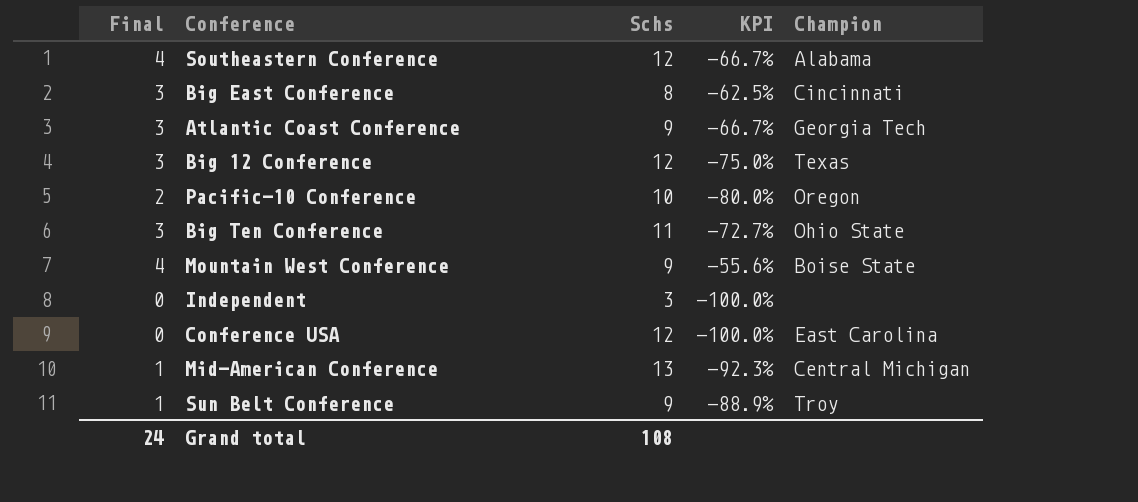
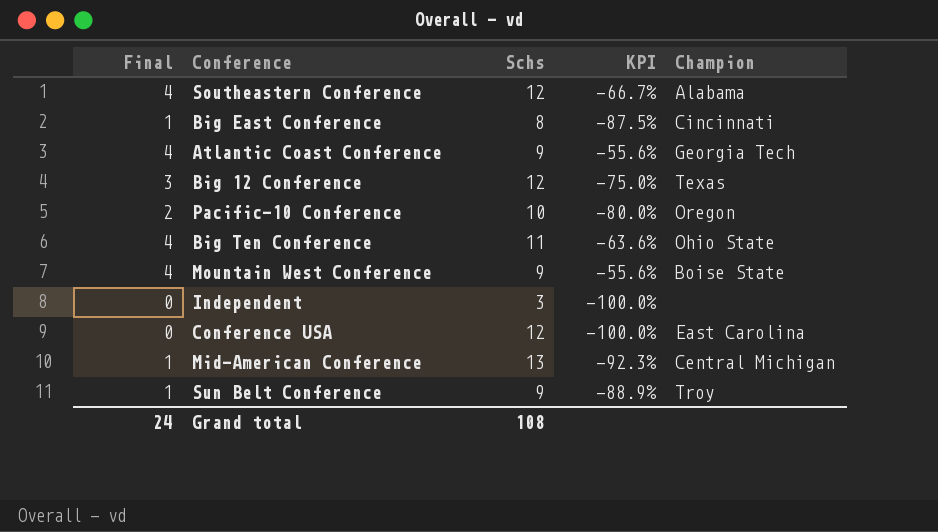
Big East Conference | Final: 3 -> 1
Big East Conference | KPI: -62.5% -> -87.5%
Atlantic Coast Conference | Final: 3 -> 4
Atlantic Coast Conference | KPI: -66.7% -> -55.6%
Big Ten Conference | Final: 3 -> 4
Big Ten Conference | KPI: -72.7% -> -63.6%

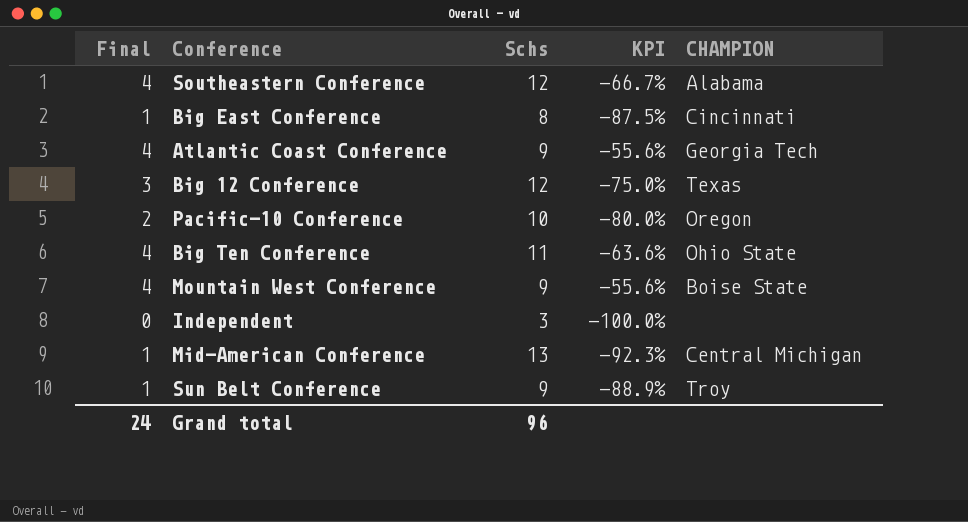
column name: Champion -> CHAMPION
row Conference USA: 0 | 12 | -100.0% | East Carolina -> none
Grand total | Schs: 108 -> 96

